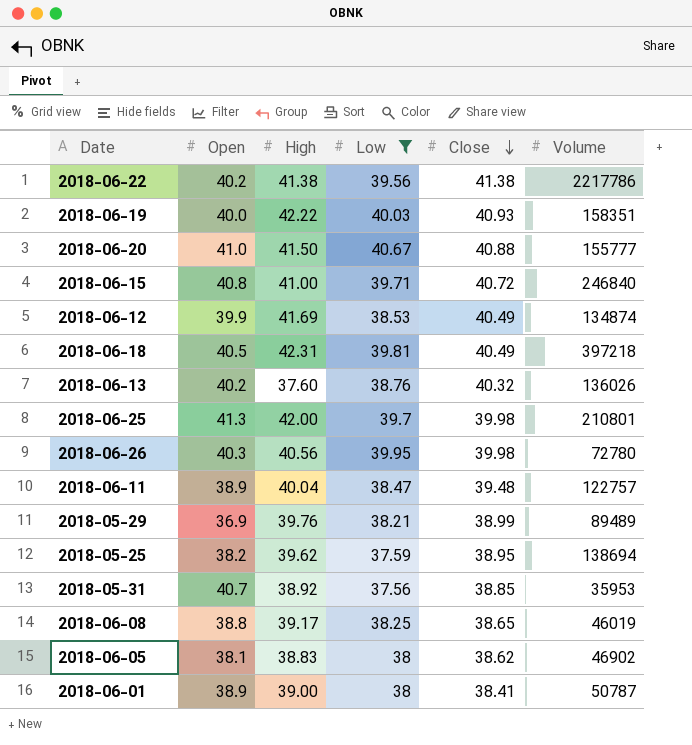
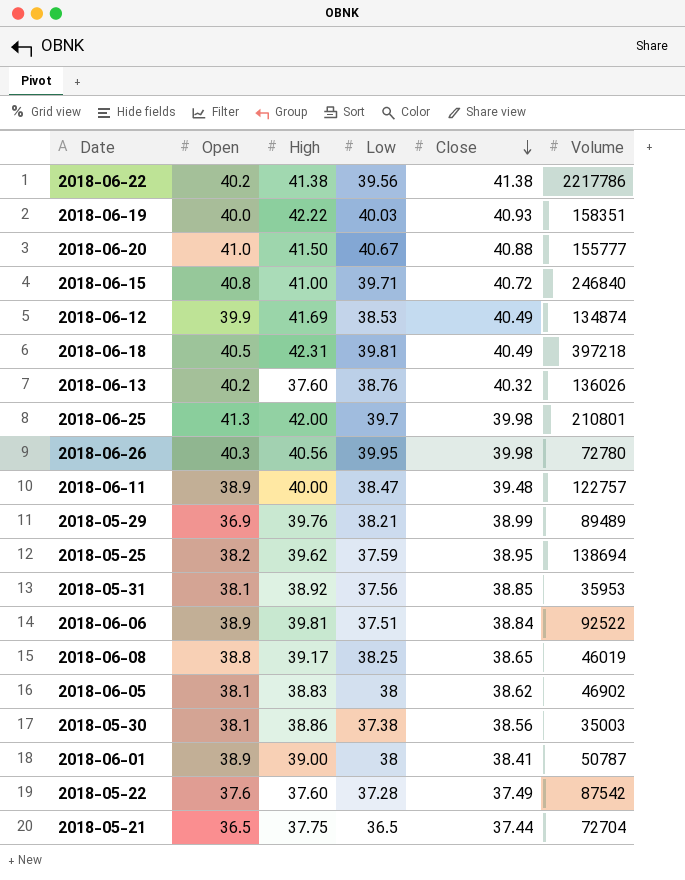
filter: Low >= 37.56 -> none
2018-06-11 | High: 40.04 -> 40.00
2018-05-31 | Open: 40.7 -> 38.1

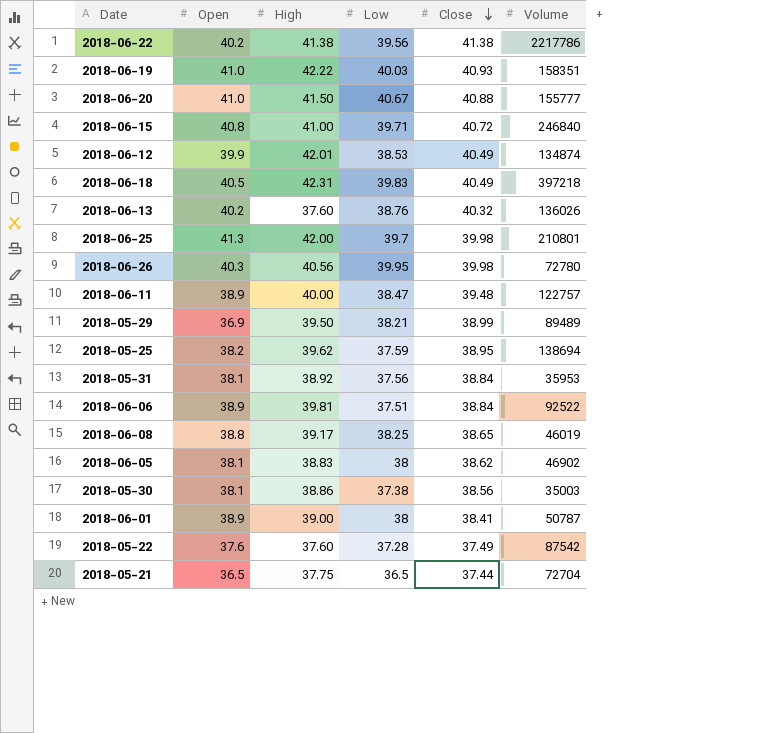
2018-06-19 | Open: 40.0 -> 41.0
2018-06-12 | High: 41.69 -> 42.01
2018-06-18 | Low: 39.81 -> 39.83
2018-05-29 | High: 39.76 -> 39.50
2018-05-31 | Close: 38.85 -> 38.84

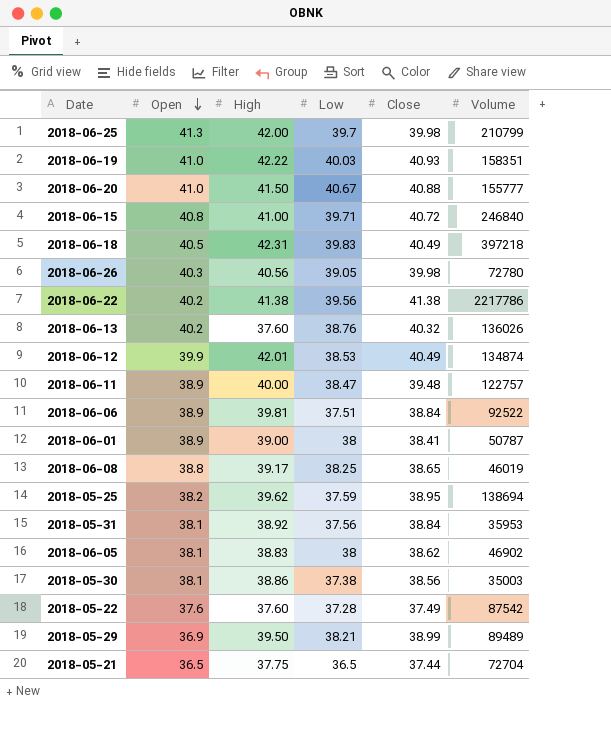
row order: Close descending -> Open descending
2018-06-25 | Volume: 210801 -> 210799
2018-06-26 | Low: 39.95 -> 39.05

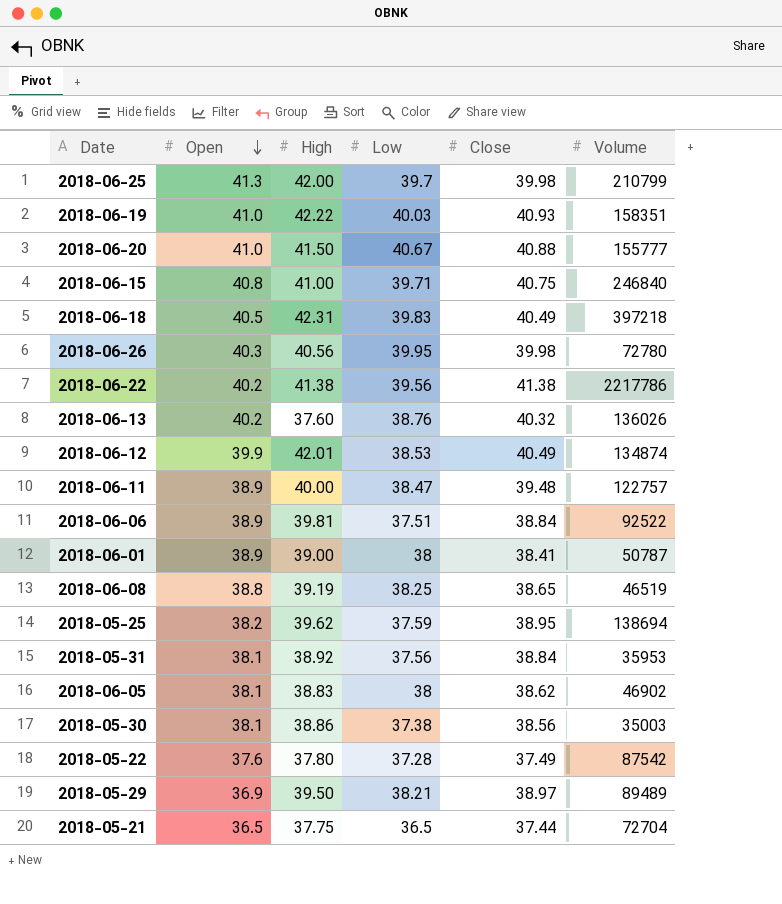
2018-06-15 | Close: 40.72 -> 40.75
2018-06-26 | Low: 39.05 -> 39.95
2018-06-08 | High: 39.17 -> 39.19
2018-06-08 | Volume: 46019 -> 46519
2018-05-22 | High: 37.60 -> 37.80
2018-05-29 | Close: 38.99 -> 38.97

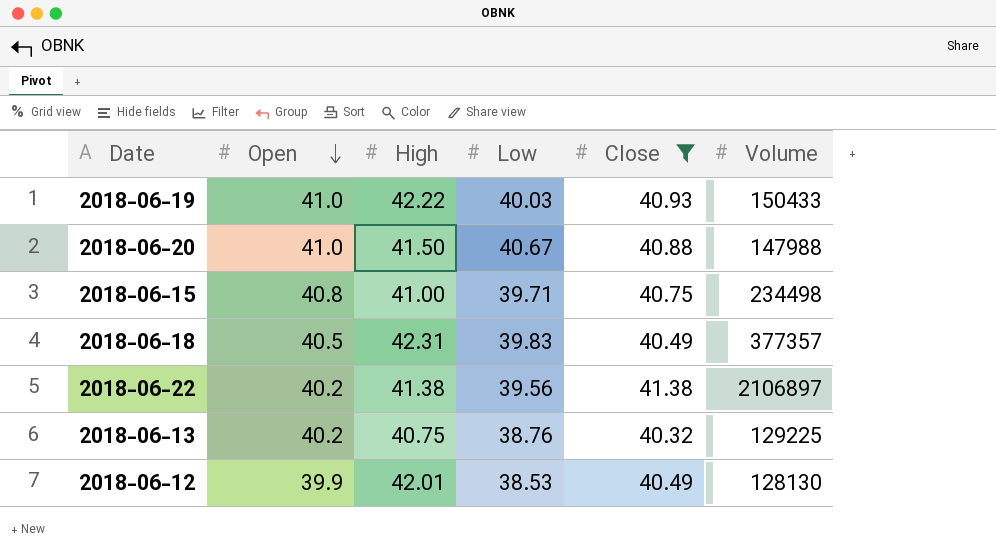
filter: none -> Close >= 40.32
2018-06-19 | Volume: 158351 -> 150433
2018-06-20 | Volume: 155777 -> 147988
2018-06-15 | Volume: 246840 -> 234498
2018-06-18 | Volume: 397218 -> 377357
2018-06-22 | Volume: 2217786 -> 2106897
2018-06-13 | High: 37.60 -> 40.75
2018-06-13 | Volume: 136026 -> 129225
2018-06-12 | Volume: 134874 -> 128130

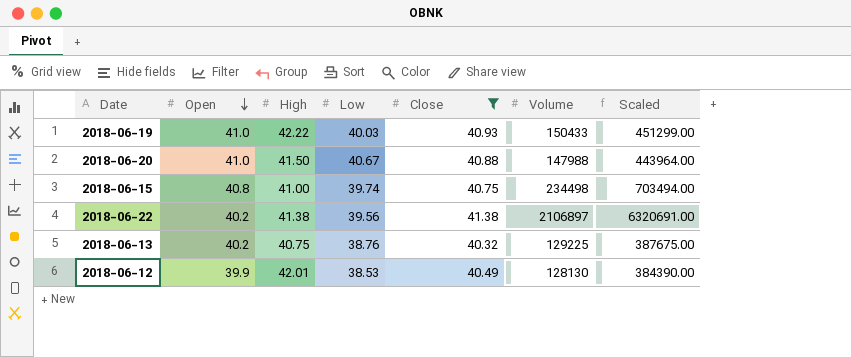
column Scaled | formula: none -> [Volume] * 3
row 2018-06-18: 40.5 | 42.31 | 39.83 | 40.49 | 377357 -> none
2018-06-15 | Low: 39.71 -> 39.74

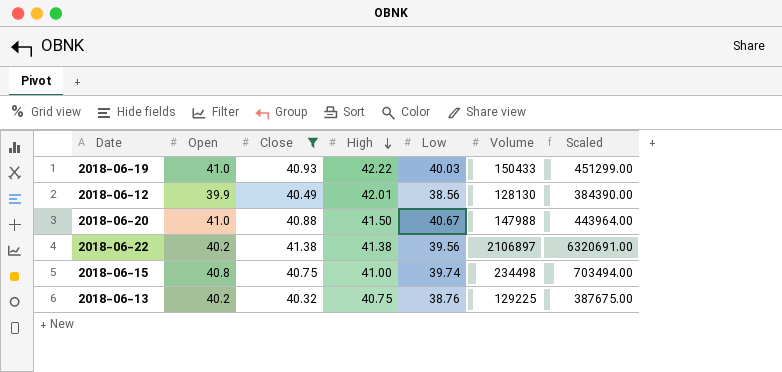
row order: Open descending -> High descending
column Close | position: 5 -> 3
2018-06-12 | Low: 38.53 -> 38.56

